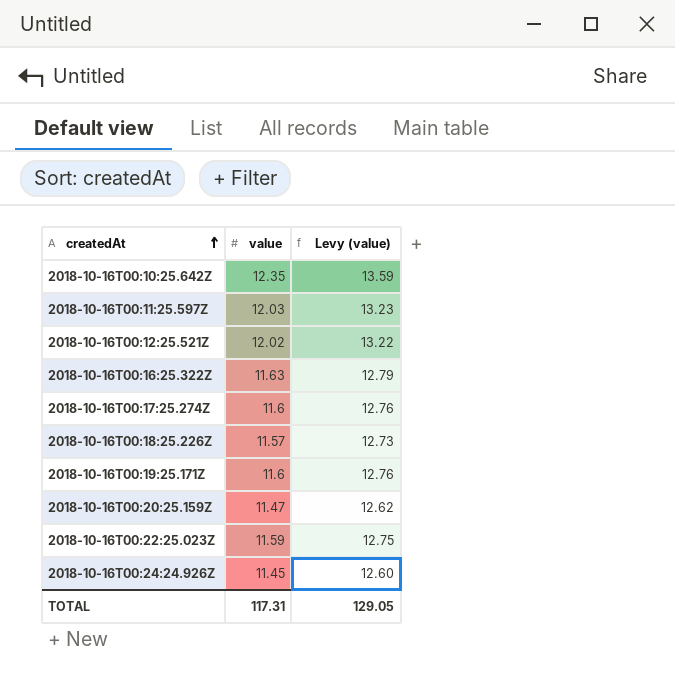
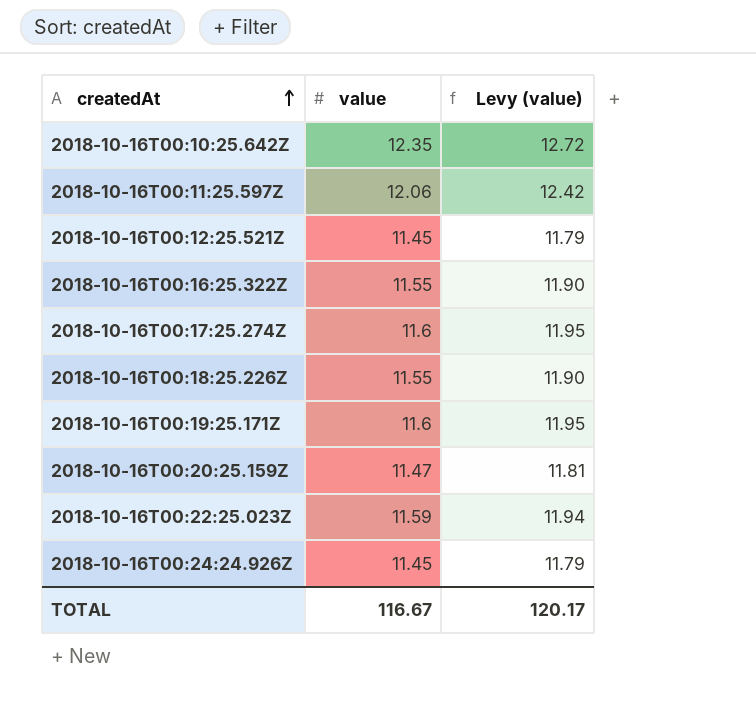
column Levy (value) | formula: [value] * 1.1 -> [value] * 1.03
2018-10-16T00:11:25.597Z | value: 12.03 -> 12.06
2018-10-16T00:12:25.521Z | value: 12.02 -> 11.45
2018-10-16T00:16:25.322Z | value: 11.63 -> 11.55
2018-10-16T00:18:25.226Z | value: 11.57 -> 11.55
TOTAL | value: 117.31 -> 116.67
TOTAL | Levy (value): 129.05 -> 120.17

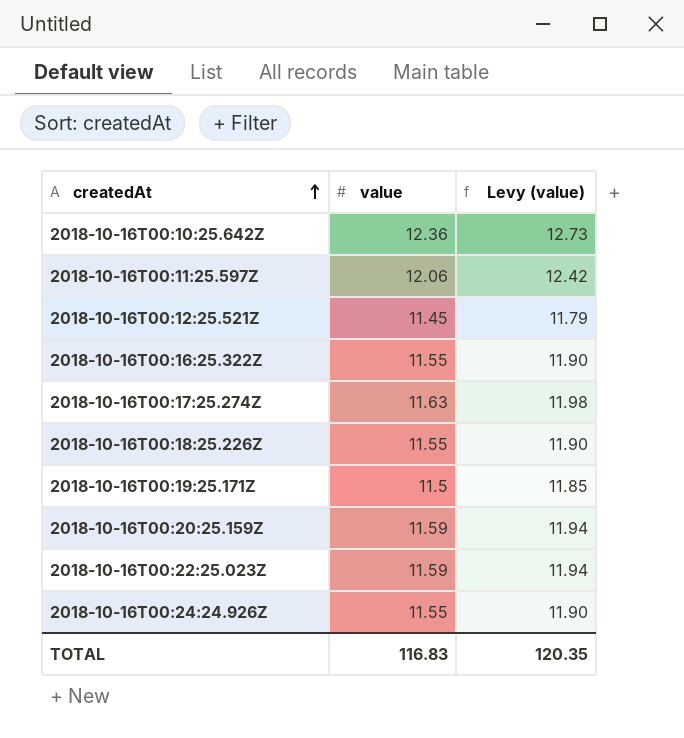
2018-10-16T00:10:25.642Z | value: 12.35 -> 12.36
2018-10-16T00:10:25.642Z | Levy (value): 12.72 -> 12.73
2018-10-16T00:17:25.274Z | value: 11.6 -> 11.63
2018-10-16T00:17:25.274Z | Levy (value): 11.95 -> 11.98
2018-10-16T00:19:25.171Z | value: 11.6 -> 11.5
2018-10-16T00:19:25.171Z | Levy (value): 11.95 -> 11.85
2018-10-16T00:20:25.159Z | value: 11.47 -> 11.59
2018-10-16T00:20:25.159Z | Levy (value): 11.81 -> 11.94
2018-10-16T00:24:24.926Z | value: 11.45 -> 11.55
2018-10-16T00:24:24.926Z | Levy (value): 11.79 -> 11.90
TOTAL | value: 116.67 -> 116.83
TOTAL | Levy (value): 120.17 -> 120.35

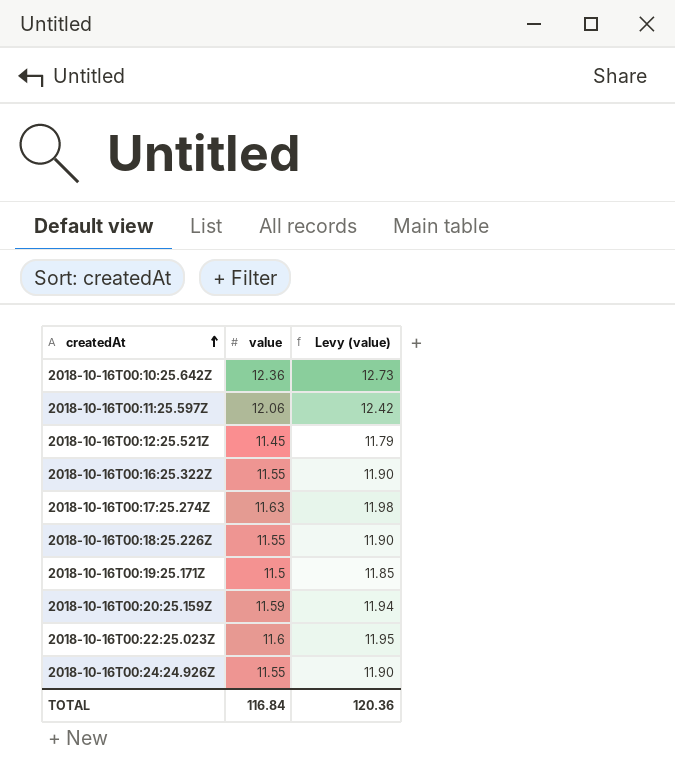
2018-10-16T00:22:25.023Z | value: 11.59 -> 11.6
2018-10-16T00:22:25.023Z | Levy (value): 11.94 -> 11.95
TOTAL | value: 116.83 -> 116.84
TOTAL | Levy (value): 120.35 -> 120.36

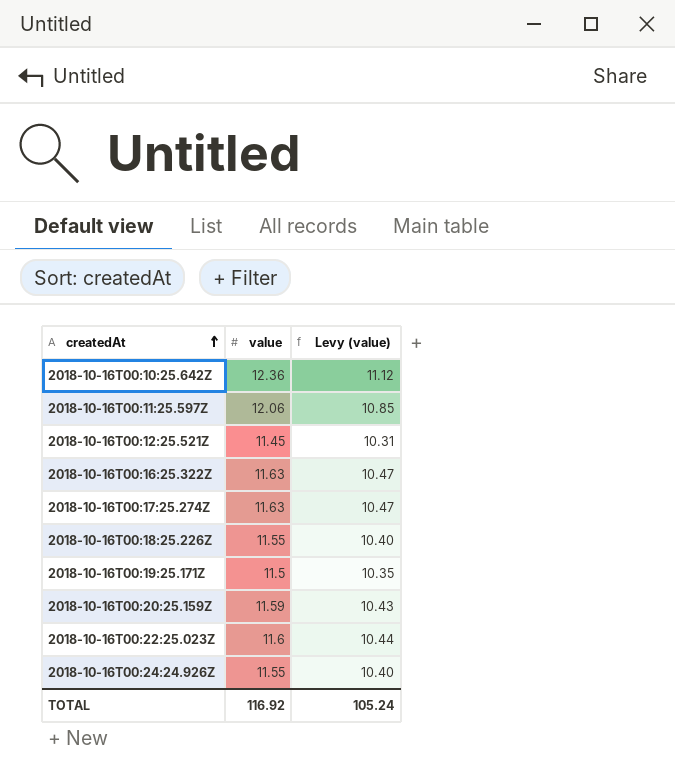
column Levy (value) | formula: [value] * 1.03 -> [value] * 0.9
2018-10-16T00:16:25.322Z | value: 11.55 -> 11.63
TOTAL | value: 116.84 -> 116.92
TOTAL | Levy (value): 120.36 -> 105.24

